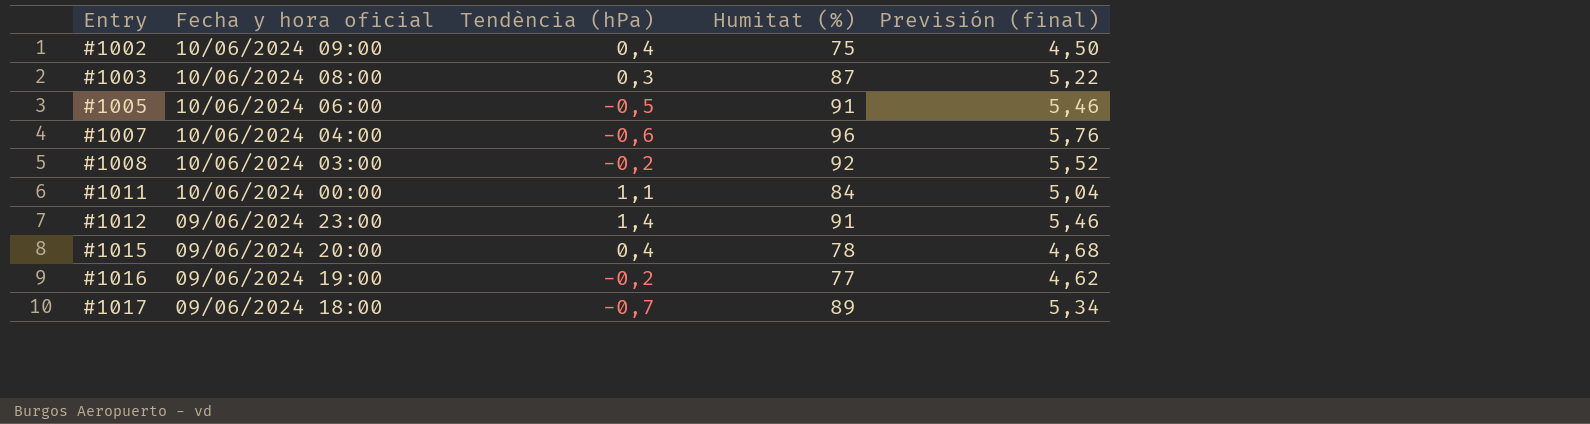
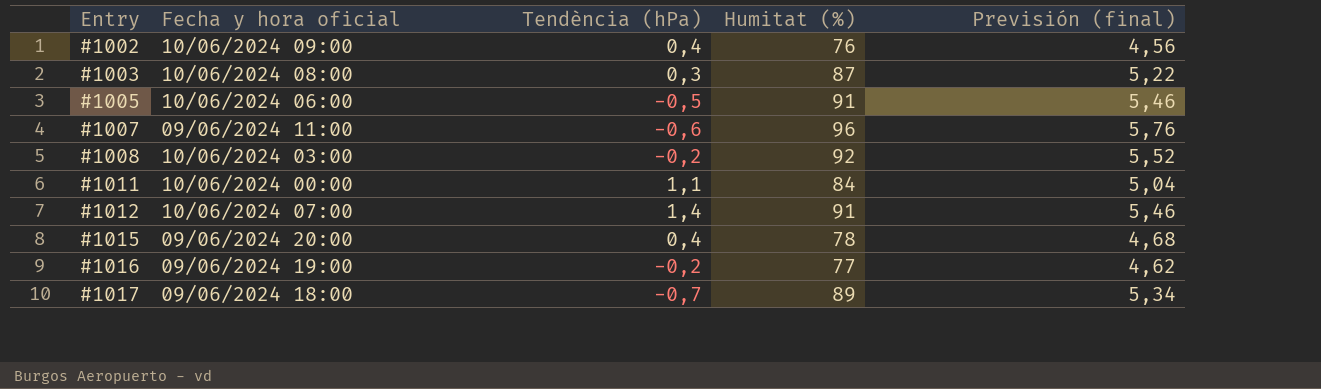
#1002 | Humitat (%): 75 -> 76
#1002 | Previsión (final): 4,50 -> 4,56
#1007 | Fecha y hora oficial: 10/06/2024 04:00 -> 09/06/2024 11:00
#1012 | Fecha y hora oficial: 09/06/2024 23:00 -> 10/06/2024 07:00

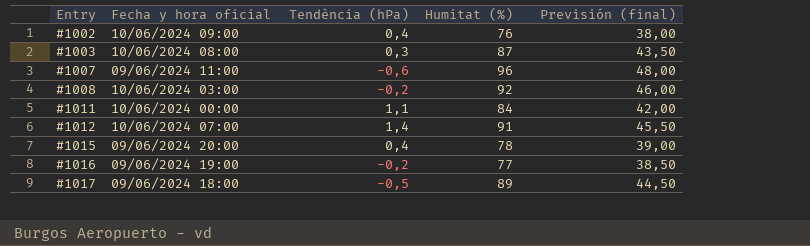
column Previsión (final) | formula: [Humitat (%)] * 0,06 -> [Humitat (%)] * 0,5
row #1005: 10/06/2024 06:00 | -0,5 | 91 | 5,46 -> none
#1017 | Tendència (hPa): -0,7 -> -0,5

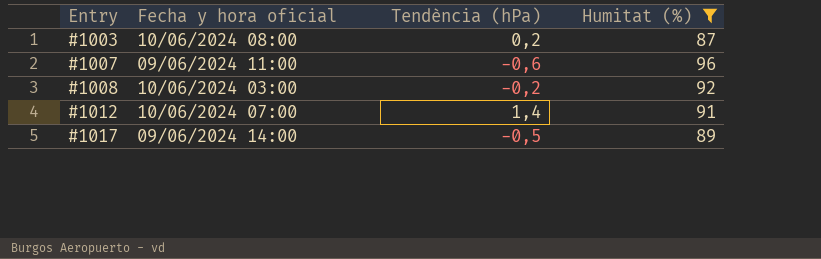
filter: none -> Humitat (%) >= 87
column Previsión (final) | formula: [Humitat (%)] * 0,5 -> none
#1003 | Tendència (hPa): 0,3 -> 0,2
#1017 | Fecha y hora oficial: 09/06/2024 18:00 -> 09/06/2024 14:00

